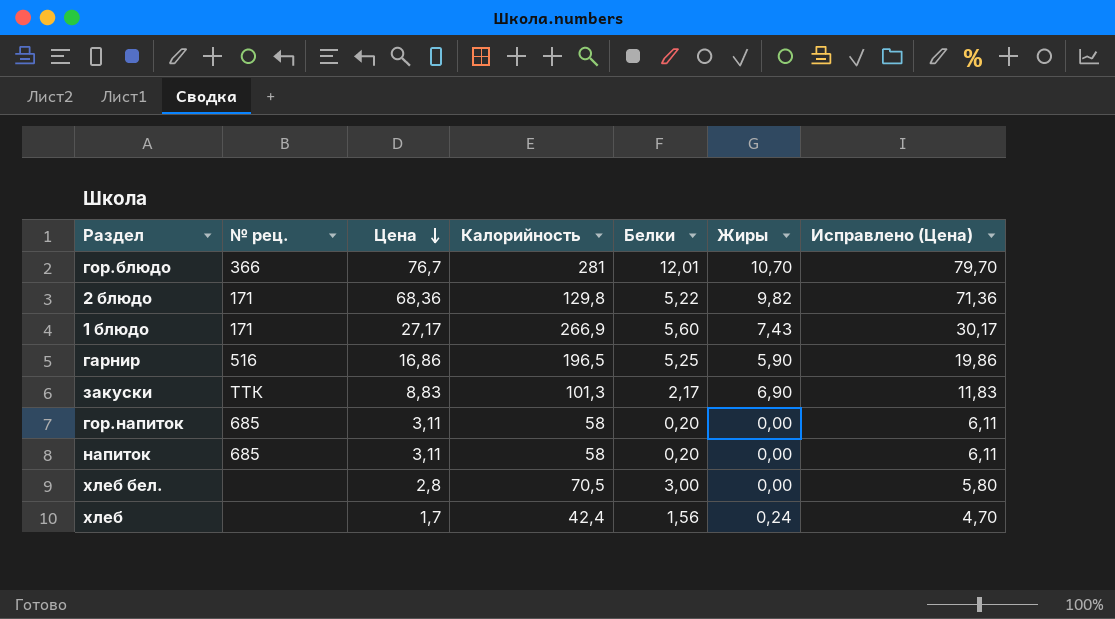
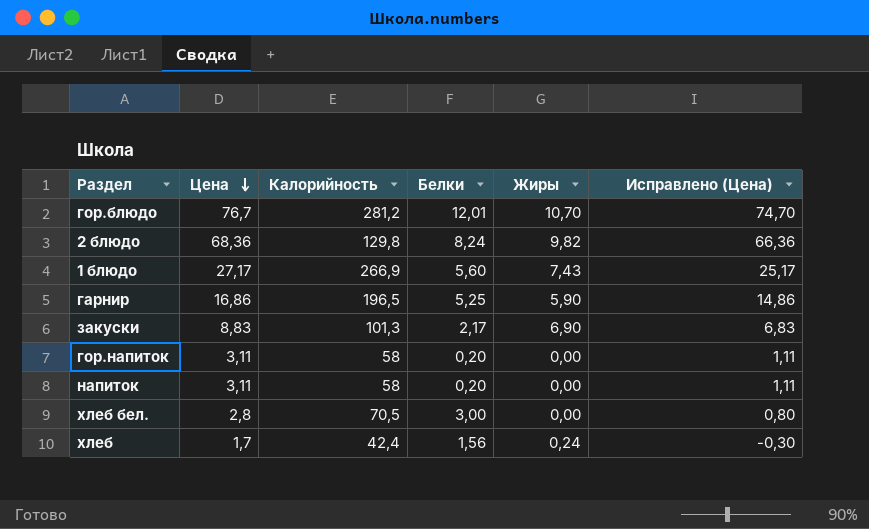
column № рец. | position: 2 -> none
column Исправлено (Цена) | formula: [Цена] + 3 -> [Цена] - 2
гор.блюдо | Калорийность: 281 -> 281,2
2 блюдо | Белки: 5,22 -> 8,24

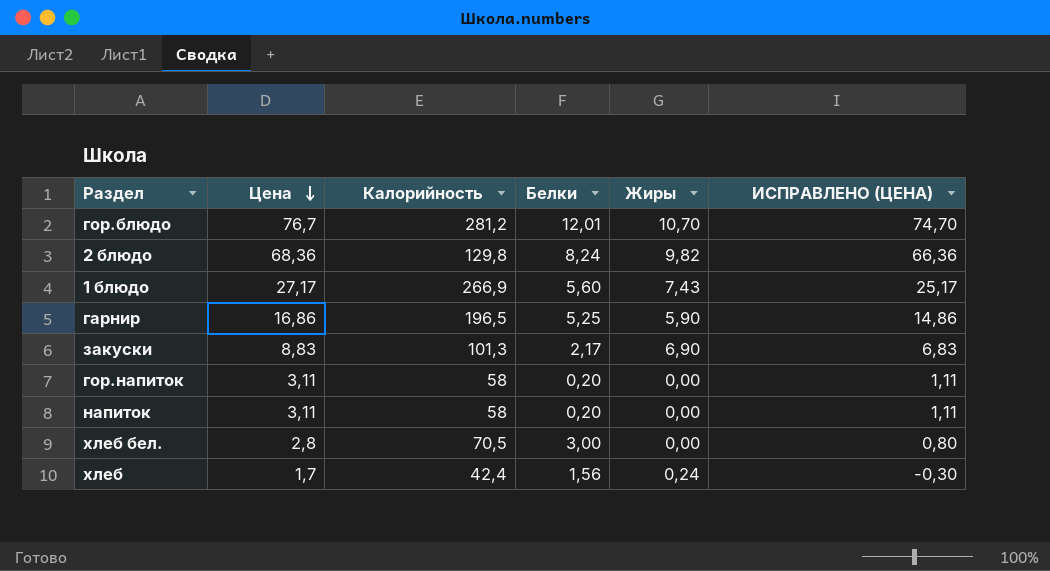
column name: Исправлено (Цена) -> ИСПРАВЛЕНО (ЦЕНА)

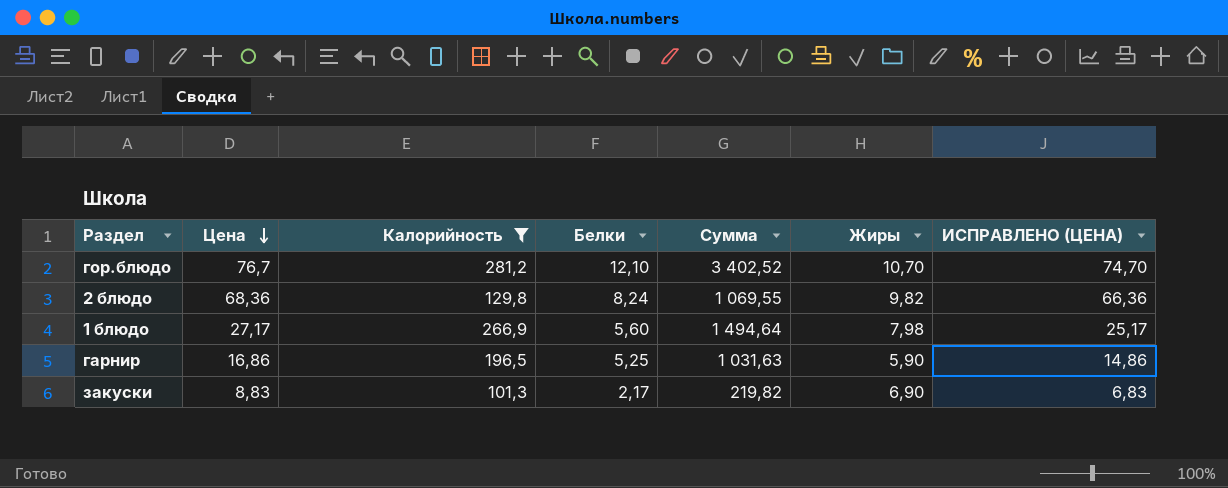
filter: none -> Калорийность >= 101,3
column Сумма | formula: none -> [Калорийность] * [Белки]
гор.блюдо | Белки: 12,01 -> 12,10
1 блюдо | Жиры: 7,43 -> 7,98

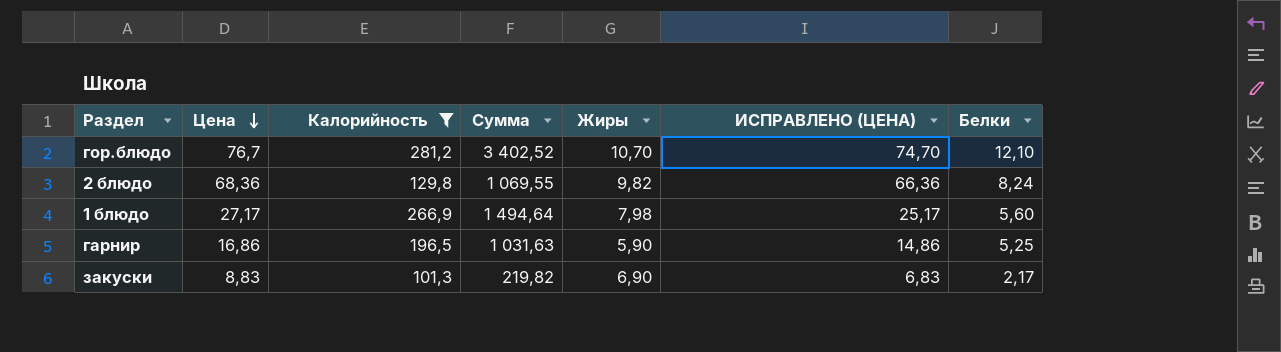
column Белки | position: 4 -> 7

